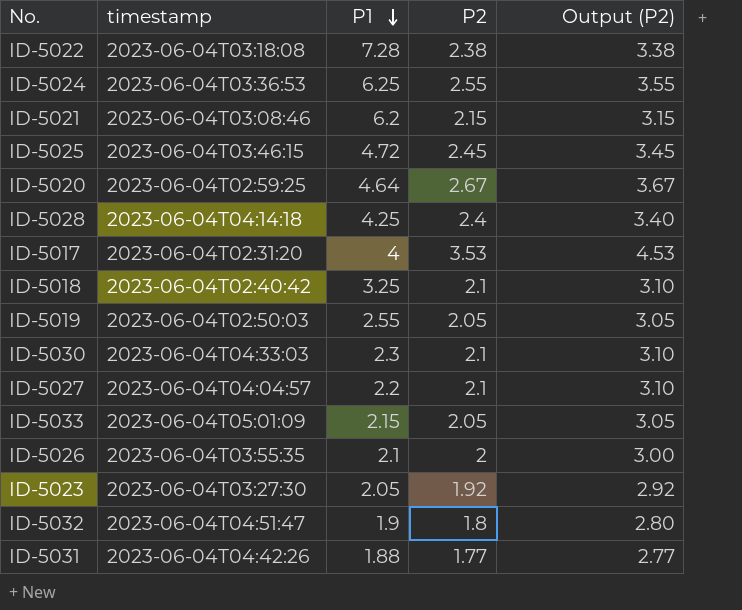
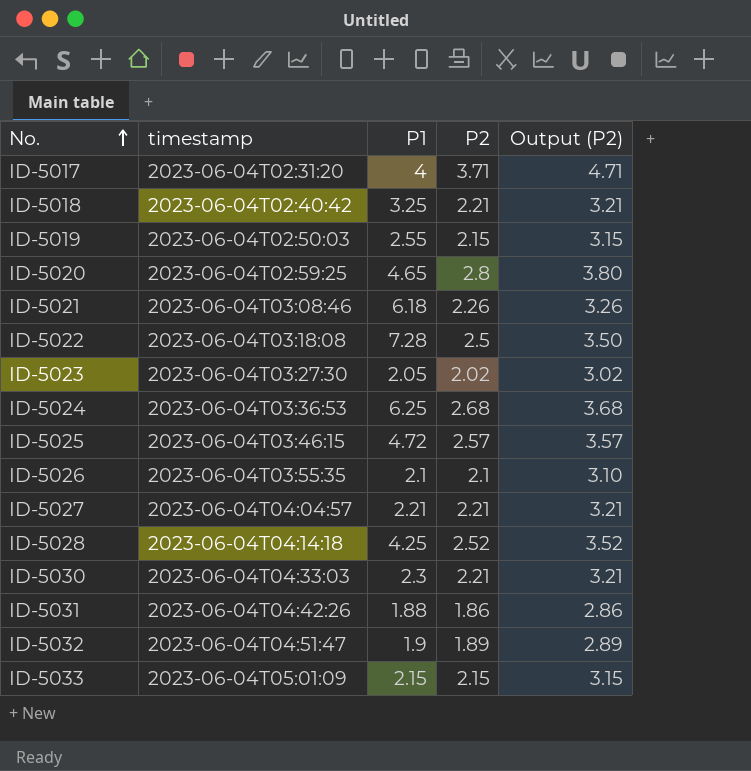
row order: P1 descending -> No. ascending
ID-5017 | P2: 3.53 -> 3.71
ID-5017 | Output (P2): 4.53 -> 4.71
ID-5018 | P2: 2.1 -> 2.21
ID-5018 | Output (P2): 3.10 -> 3.21
ID-5019 | P2: 2.05 -> 2.15
ID-5019 | Output (P2): 3.05 -> 3.15
ID-5020 | P1: 4.64 -> 4.65
ID-5020 | P2: 2.67 -> 2.8
ID-5020 | Output (P2): 3.67 -> 3.80
ID-5021 | P1: 6.2 -> 6.18
ID-5021 | P2: 2.15 -> 2.26
ID-5021 | Output (P2): 3.15 -> 3.26
ID-5022 | P2: 2.38 -> 2.5
ID-5022 | Output (P2): 3.38 -> 3.50
ID-5023 | P2: 1.92 -> 2.02
ID-5023 | Output (P2): 2.92 -> 3.02
ID-5024 | P2: 2.55 -> 2.68
ID-5024 | Output (P2): 3.55 -> 3.68
ID-5025 | P2: 2.45 -> 2.57
ID-5025 | Output (P2): 3.45 -> 3.57
ID-5026 | P2: 2 -> 2.1
ID-5026 | Output (P2): 3.00 -> 3.10
ID-5027 | P1: 2.2 -> 2.21
ID-5027 | P2: 2.1 -> 2.21
ID-5027 | Output (P2): 3.10 -> 3.21
ID-5028 | P2: 2.4 -> 2.52
ID-5028 | Output (P2): 3.40 -> 3.52
ID-5030 | P2: 2.1 -> 2.21
ID-5030 | Output (P2): 3.10 -> 3.21
ID-5031 | P2: 1.77 -> 1.86
ID-5031 | Output (P2): 2.77 -> 2.86
ID-5032 | P2: 1.8 -> 1.89
ID-5032 | Output (P2): 2.80 -> 2.89
ID-5033 | P2: 2.05 -> 2.15
ID-5033 | Output (P2): 3.05 -> 3.15

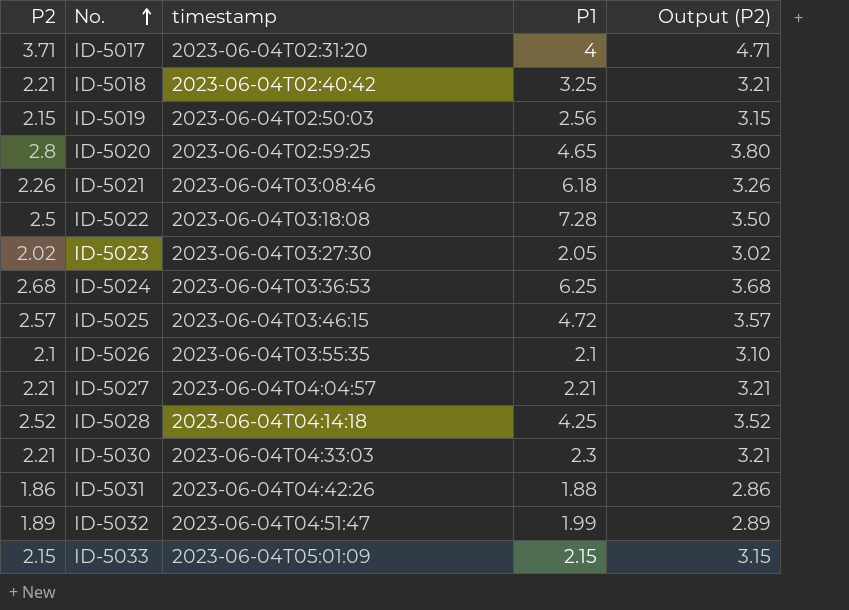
column P2 | position: 4 -> 1
ID-5019 | P1: 2.55 -> 2.56
ID-5032 | P1: 1.9 -> 1.99

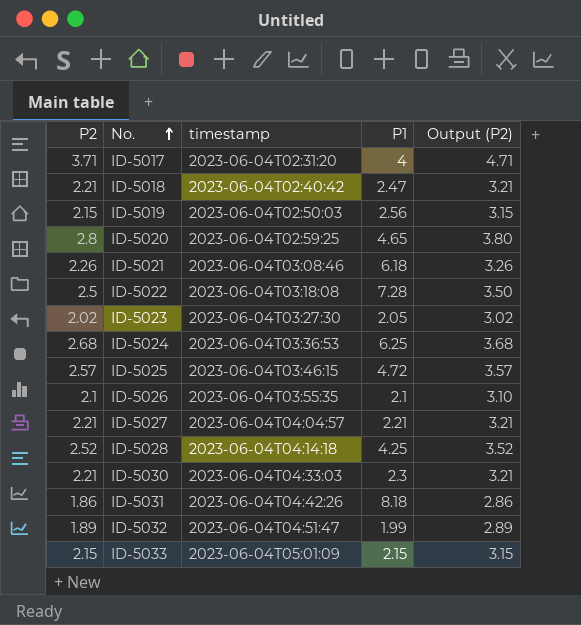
ID-5018 | P1: 3.25 -> 2.47
ID-5031 | P1: 1.88 -> 8.18

